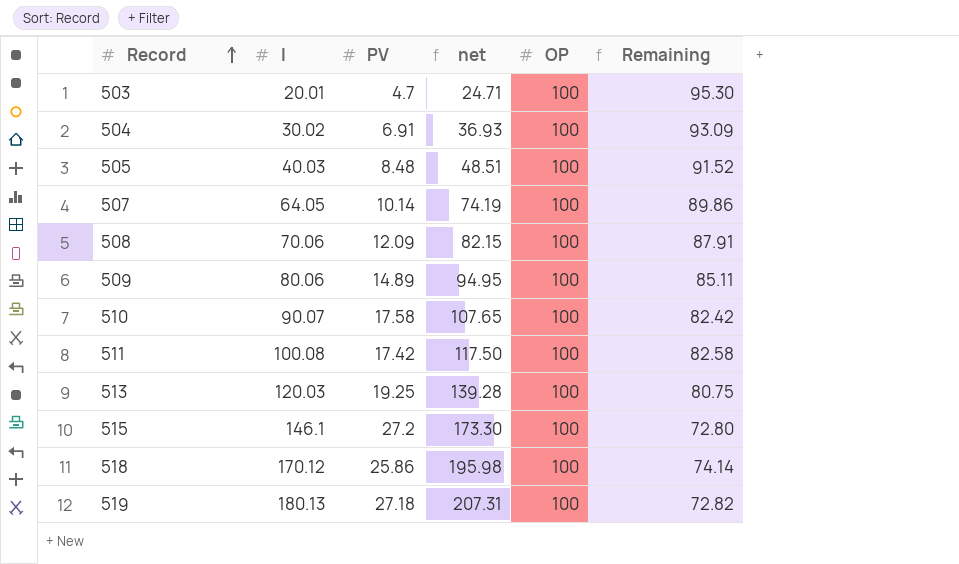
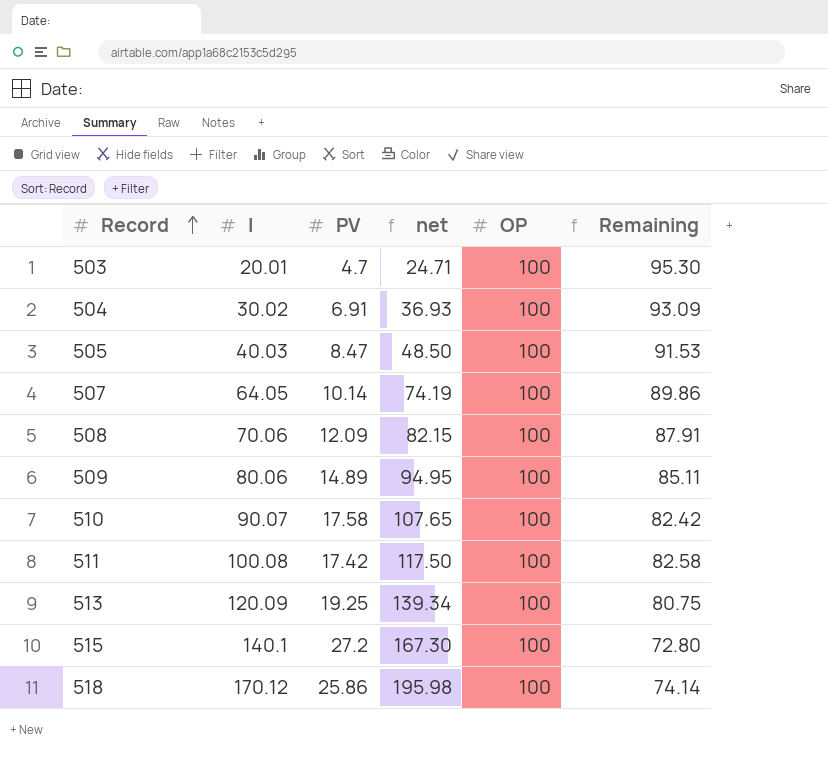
row 519: 180.13 | 27.18 | 207.31 | 100 | 72.82 -> none
505 | PV: 8.48 -> 8.47
505 | net: 48.51 -> 48.50
505 | Remaining: 91.52 -> 91.53
513 | I: 120.03 -> 120.09
513 | net: 139.28 -> 139.34
515 | I: 146.1 -> 140.1
515 | net: 173.30 -> 167.30

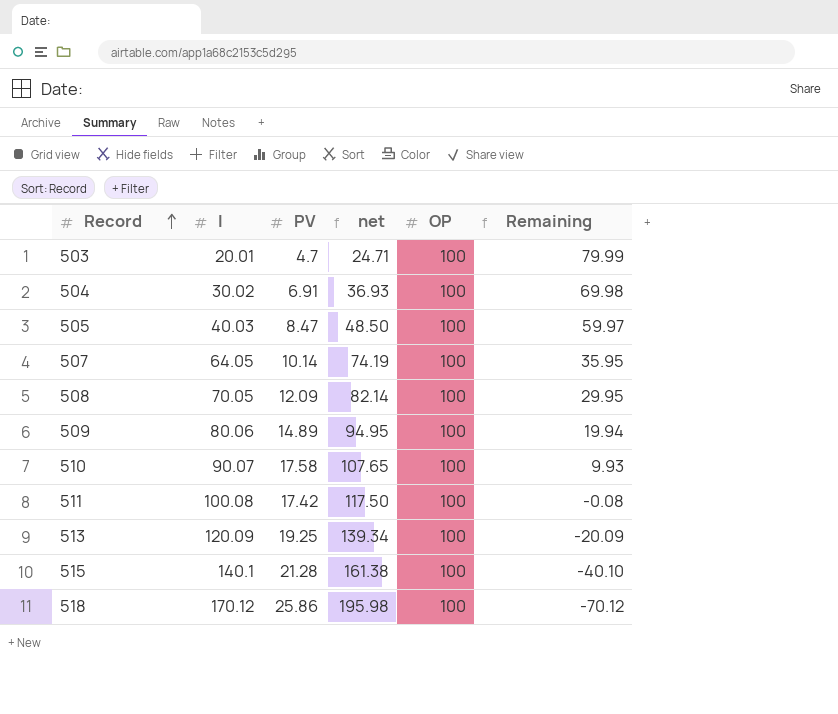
column Remaining | formula: [OP] - [PV] -> [OP] - [I]
508 | I: 70.06 -> 70.05
508 | net: 82.15 -> 82.14
515 | PV: 27.2 -> 21.28
515 | net: 167.30 -> 161.38

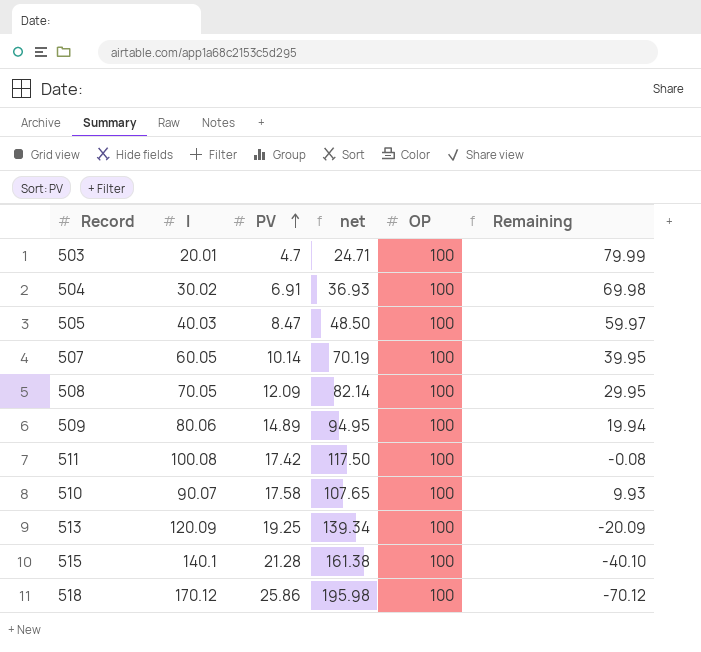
row order: Record ascending -> PV ascending
507 | I: 64.05 -> 60.05
507 | net: 74.19 -> 70.19
507 | Remaining: 35.95 -> 39.95

